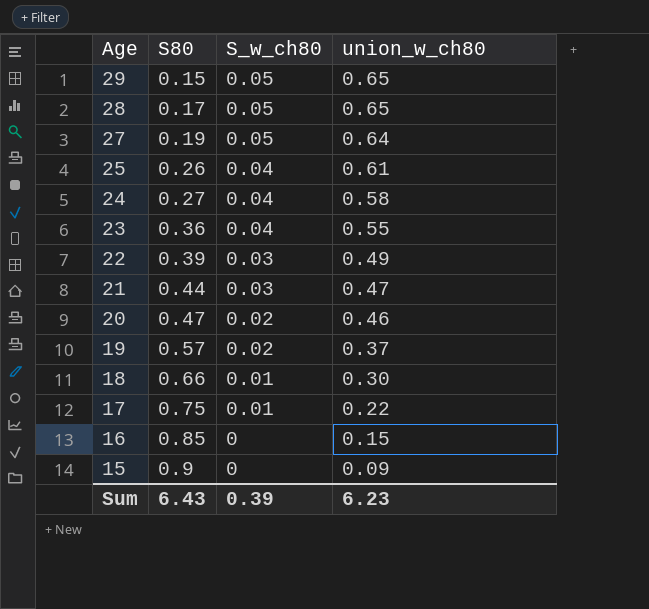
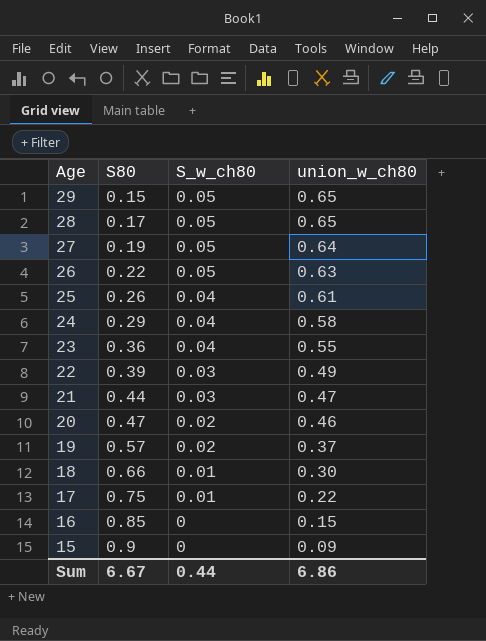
row 26: none -> 0.22 | 0.05 | 0.63
24 | S80: 0.27 -> 0.29
Sum | S80: 6.43 -> 6.67
Sum | S_w_ch80: 0.39 -> 0.44
Sum | union_w_ch80: 6.23 -> 6.86

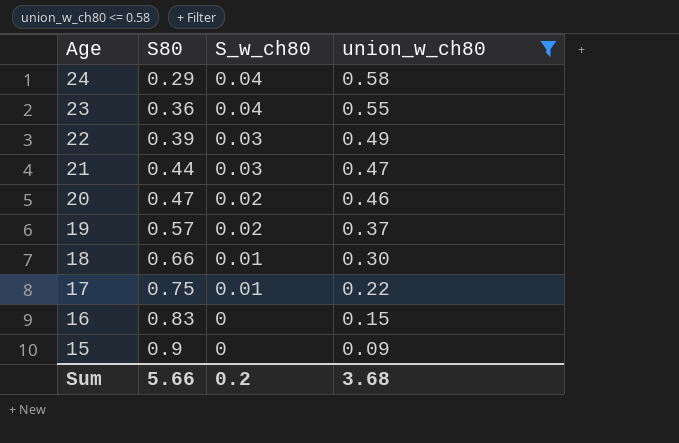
filter: none -> union_w_ch80 <= 0.58
16 | S80: 0.85 -> 0.83
Sum | S80: 6.67 -> 5.66
Sum | S_w_ch80: 0.44 -> 0.2
Sum | union_w_ch80: 6.86 -> 3.68

